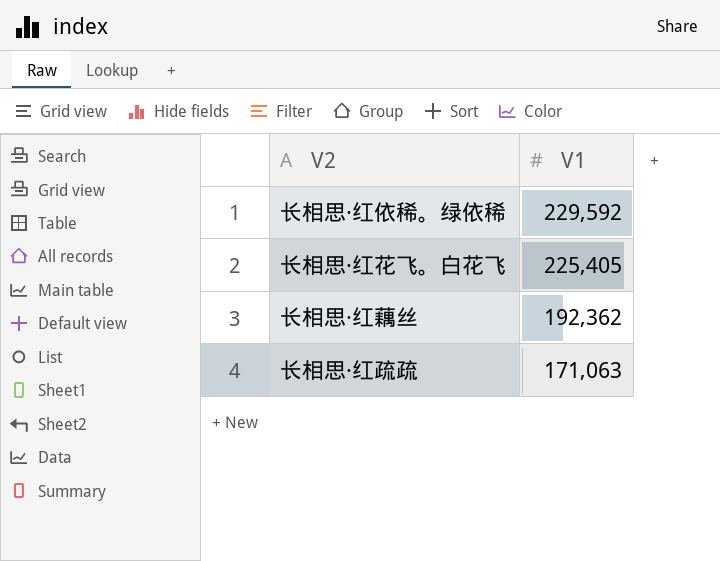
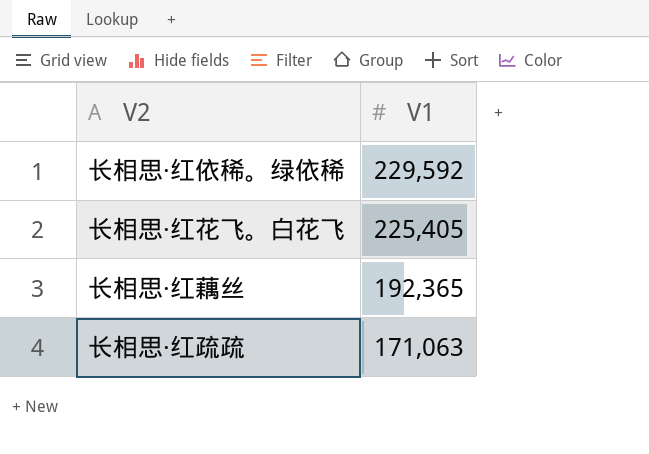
长相思·红藕丝 | V1: 192,362 -> 192,365

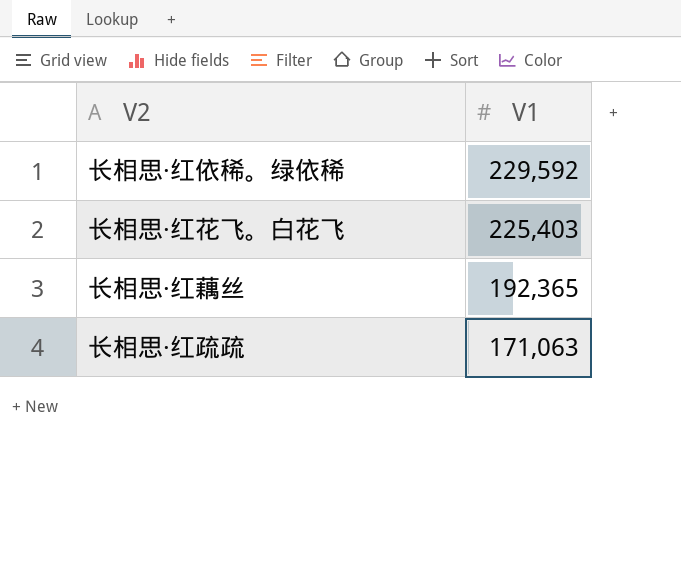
长相思·红花飞。白花飞 | V1: 225,405 -> 225,403

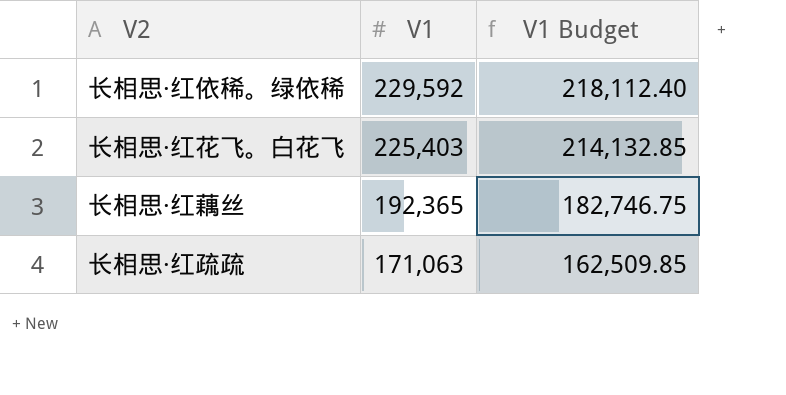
column V1 Budget | formula: none -> [V1] * 0.95

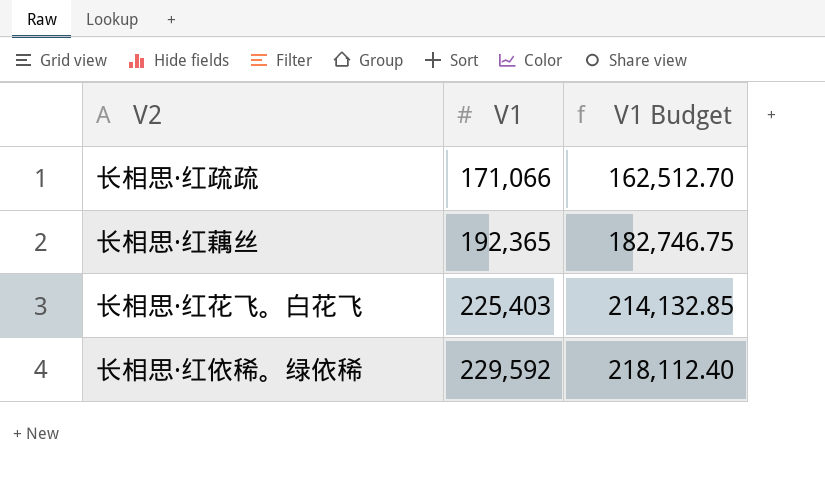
row order: V1 descending -> V1 ascending
长相思·红疏疏 | V1: 171,063 -> 171,066
长相思·红疏疏 | V1 Budget: 162,509.85 -> 162,512.70

